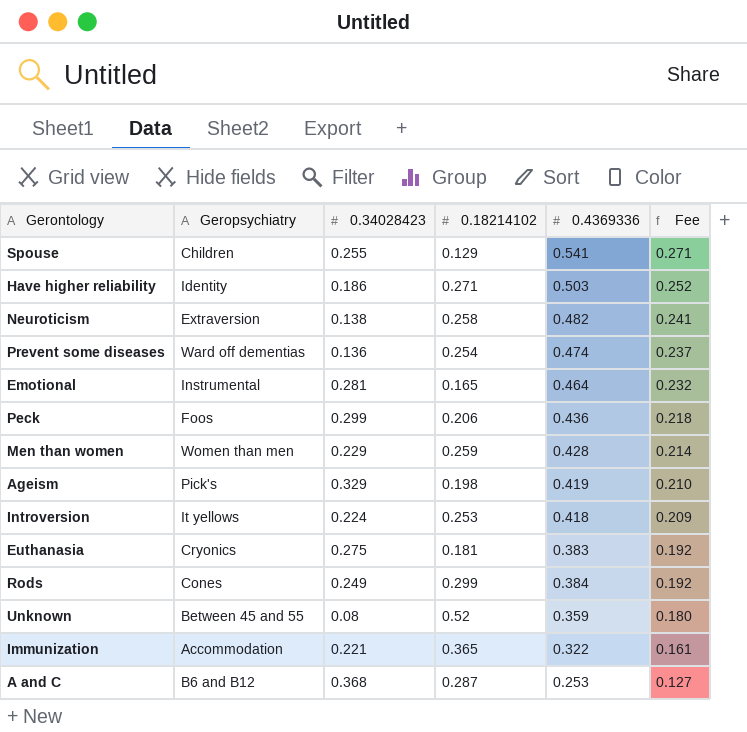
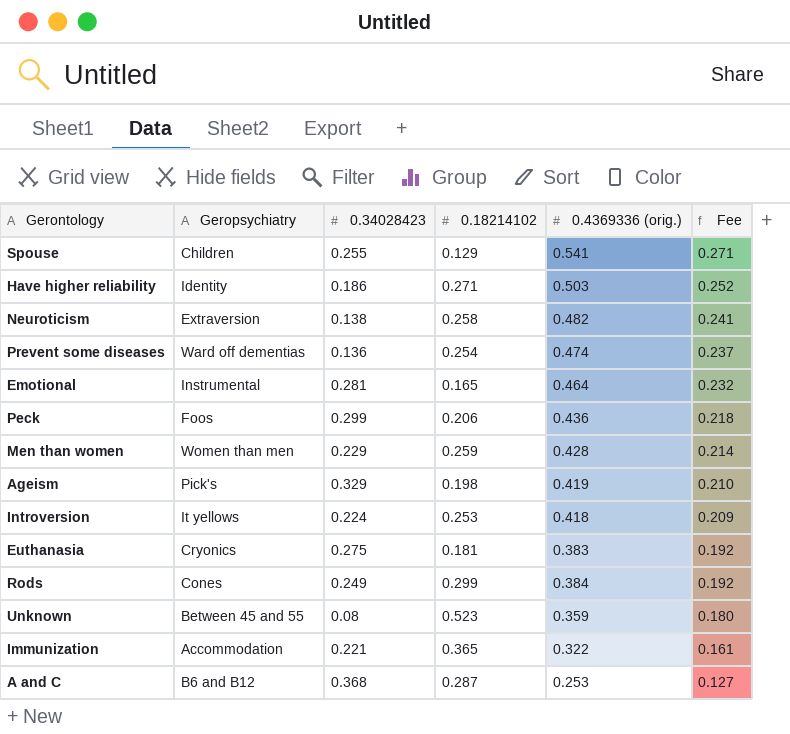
column name: 0.4369336 -> 0.4369336 (orig.)
Unknown | 0.18214102: 0.52 -> 0.523

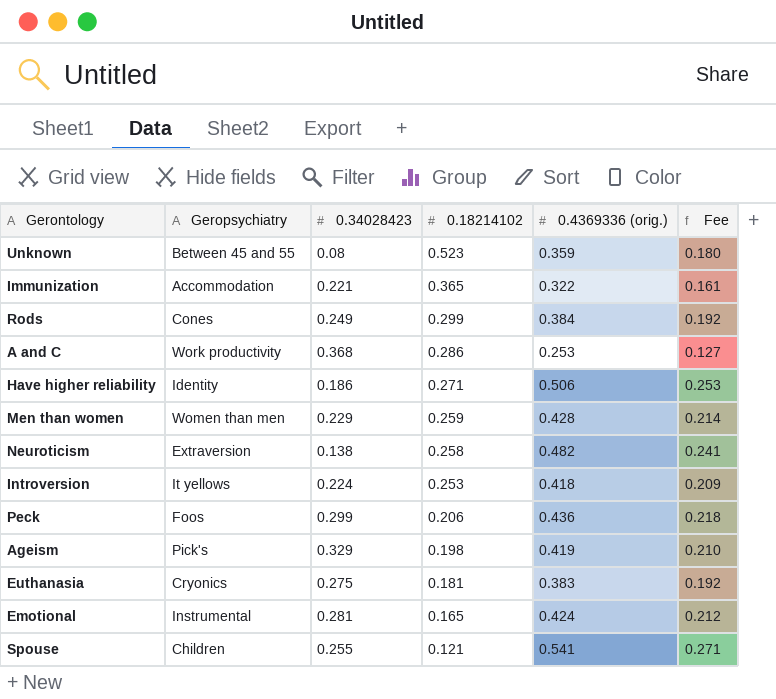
row order: Fee descending -> 0.18214102 descending
row Prevent some diseases: Ward off dementias | 0.136 | 0.254 | 0.474 | 0.237 -> none
A and C | Geropsychiatry: B6 and B12 -> Work productivity
A and C | 0.18214102: 0.287 -> 0.286
Have higher reliability | 0.4369336 (orig.): 0.503 -> 0.506
Have higher reliability | Fee: 0.252 -> 0.253
Emotional | 0.4369336 (orig.): 0.464 -> 0.424
Emotional | Fee: 0.232 -> 0.212
Spouse | 0.18214102: 0.129 -> 0.121

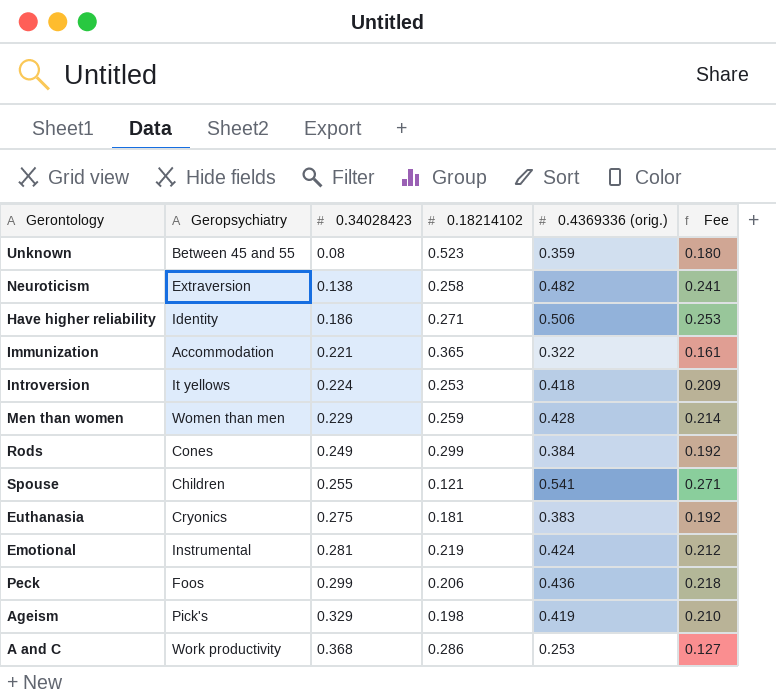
row order: 0.18214102 descending -> 0.34028423 ascending
Emotional | 0.18214102: 0.165 -> 0.219

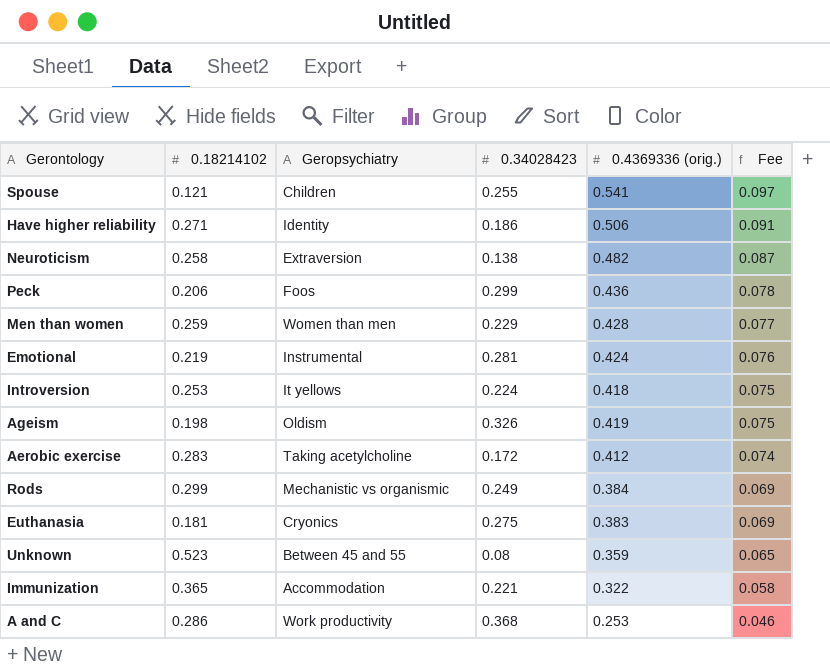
row order: 0.34028423 ascending -> Fee descending
column 0.18214102 | position: 4 -> 2
column Fee | formula: [0.4369336 (orig.)] * 0.5 -> [0.4369336 (orig.)] * 0.18
Ageism | Geropsychiatry: Pick's -> Oldism
Ageism | 0.34028423: 0.329 -> 0.326
row Aerobic exercise: none -> 0.283 | Taking acetylcholine | 0.172 | 0.412 | 0.074
Rods | Geropsychiatry: Cones -> Mechanistic vs organismic

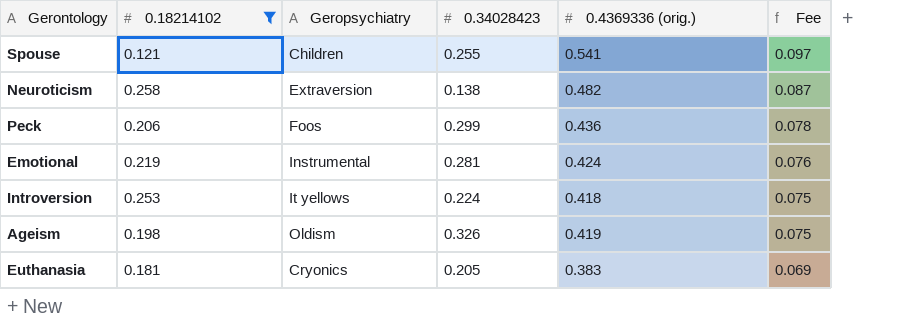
filter: none -> 0.18214102 <= 0.258
Euthanasia | 0.34028423: 0.275 -> 0.205

